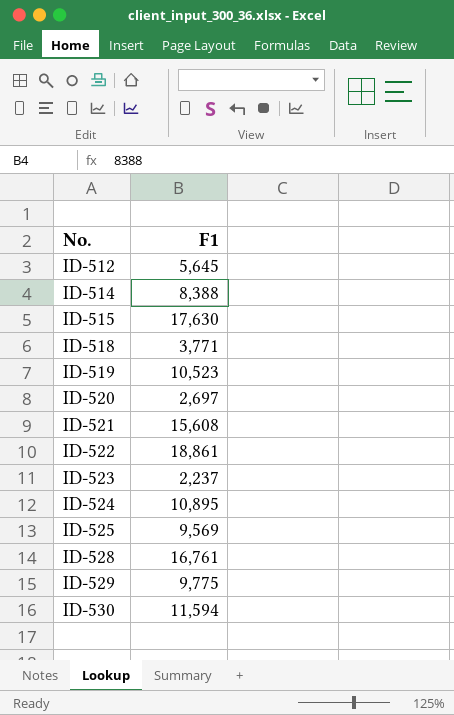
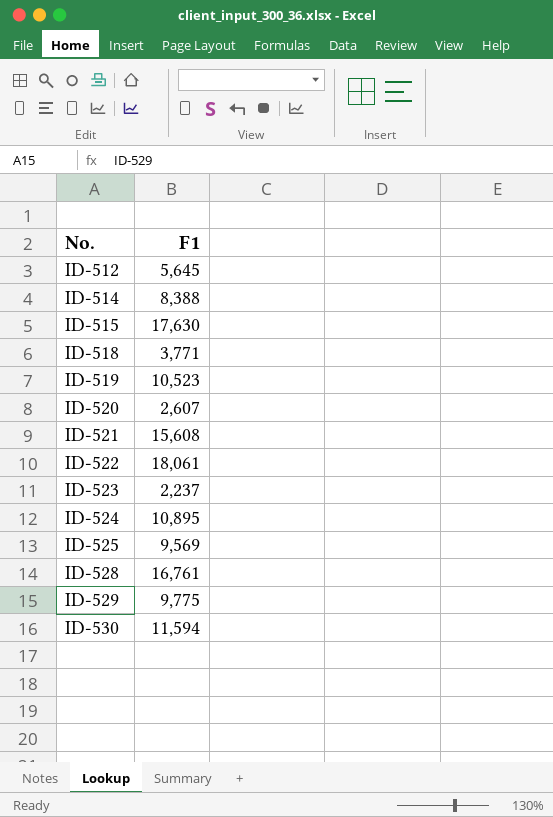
ID-520 | F1: 2,697 -> 2,607
ID-522 | F1: 18,861 -> 18,061

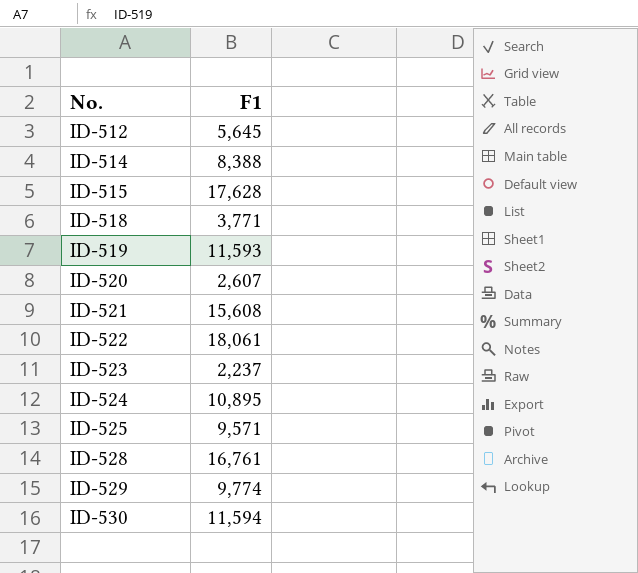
ID-515 | F1: 17,630 -> 17,628
ID-519 | F1: 10,523 -> 11,593
ID-525 | F1: 9,569 -> 9,571
ID-529 | F1: 9,775 -> 9,774

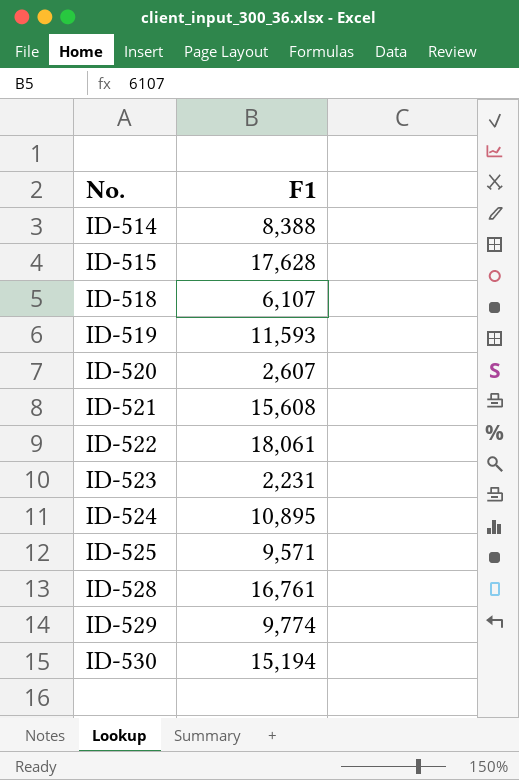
row ID-512: 5,645 -> none
ID-518 | F1: 3,771 -> 6,107
ID-523 | F1: 2,237 -> 2,231
ID-530 | F1: 11,594 -> 15,194

